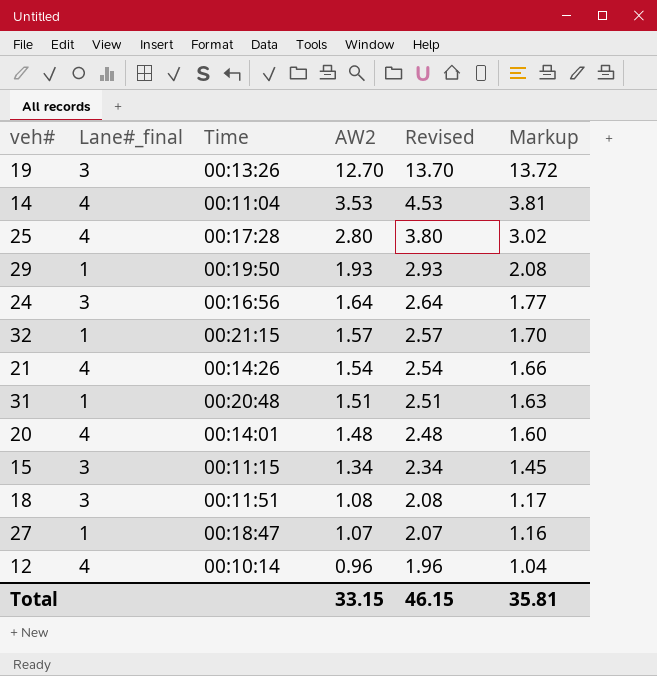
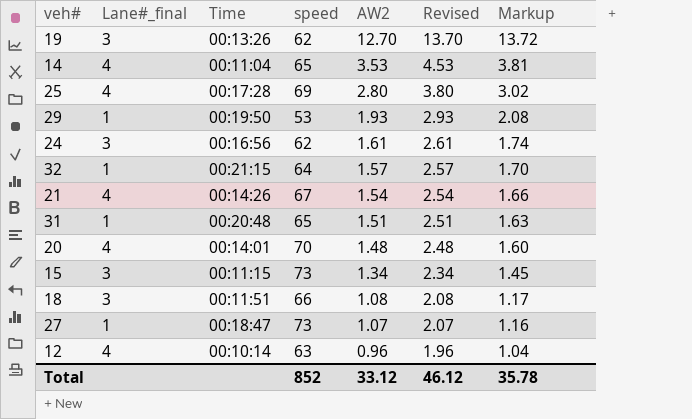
column speed | position: none -> 4
24 | AW2: 1.64 -> 1.61
24 | Revised: 2.64 -> 2.61
24 | Markup: 1.77 -> 1.74
Total | AW2: 33.15 -> 33.12
Total | Revised: 46.15 -> 46.12
Total | Markup: 35.81 -> 35.78

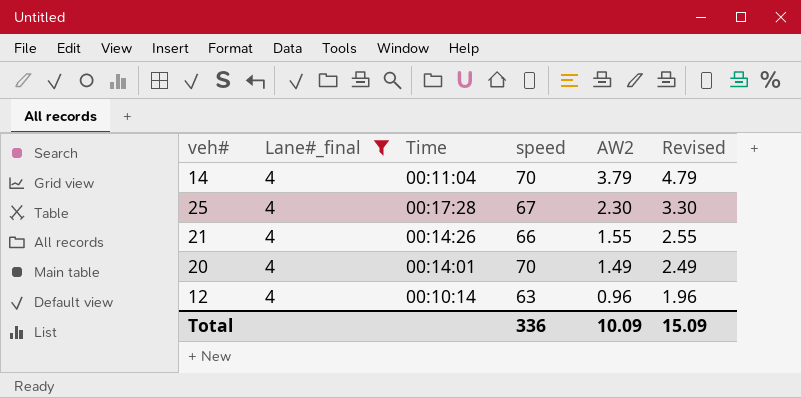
filter: none -> Lane#_final = 4
column Markup | formula: [AW2] * 1.08 -> none
14 | speed: 65 -> 70
14 | AW2: 3.53 -> 3.79
14 | Revised: 4.53 -> 4.79
25 | speed: 69 -> 67
25 | AW2: 2.80 -> 2.30
25 | Revised: 3.80 -> 3.30
21 | speed: 67 -> 66
21 | AW2: 1.54 -> 1.55
21 | Revised: 2.54 -> 2.55
20 | AW2: 1.48 -> 1.49
20 | Revised: 2.48 -> 2.49
Total | speed: 852 -> 336
Total | AW2: 33.12 -> 10.09
Total | Revised: 46.12 -> 15.09

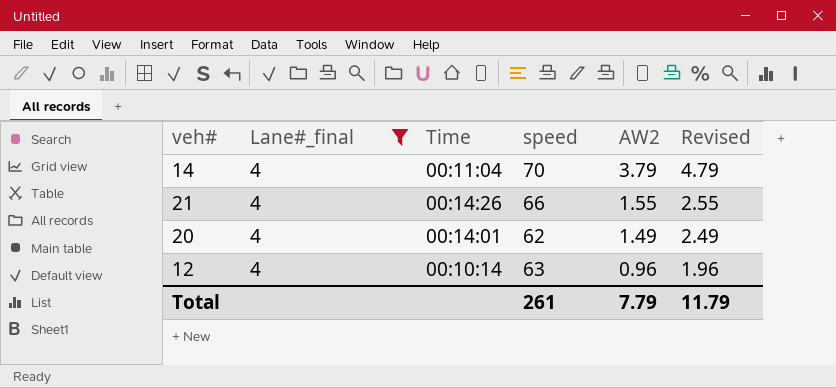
row 25: 4 | 00:17:28 | 67 | 2.30 | 3.30 -> none
20 | speed: 70 -> 62
Total | speed: 336 -> 261
Total | AW2: 10.09 -> 7.79
Total | Revised: 15.09 -> 11.79

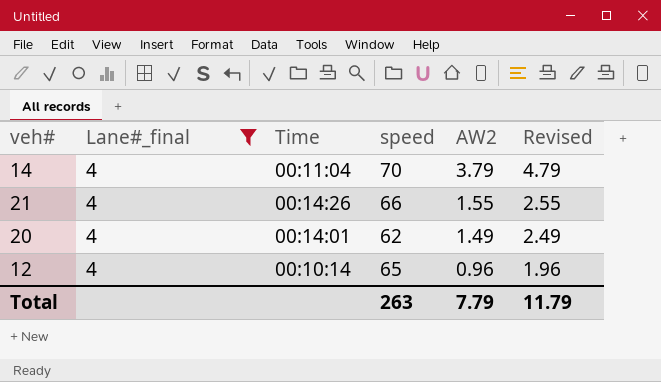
12 | speed: 63 -> 65
Total | speed: 261 -> 263

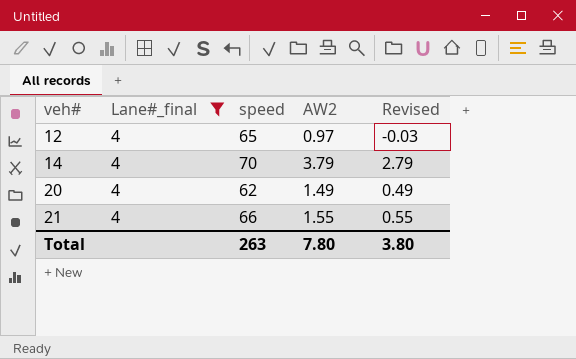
row order: AW2 descending -> veh# ascending
column Time | position: 3 -> none
column Revised | formula: [AW2] + 1 -> [AW2] - 1
12 | AW2: 0.96 -> 0.97
Total | AW2: 7.79 -> 7.80
Total | Revised: 11.79 -> 3.80

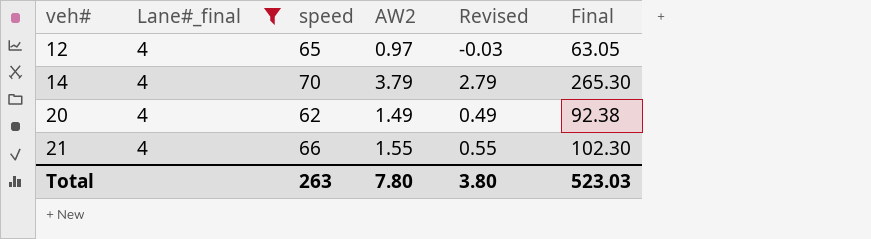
column Final | formula: none -> [speed] * [AW2]

